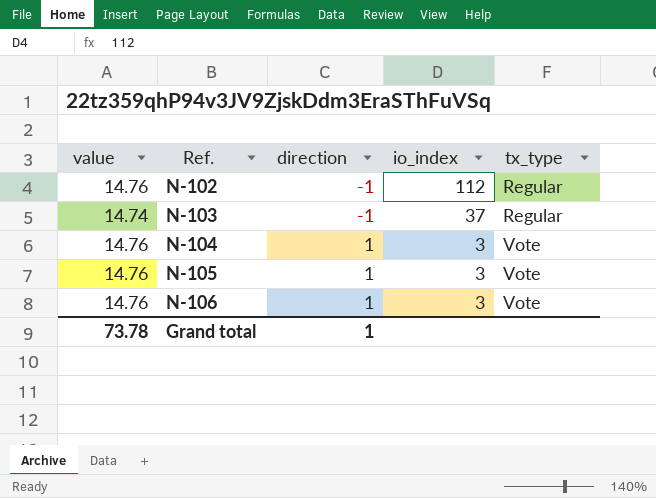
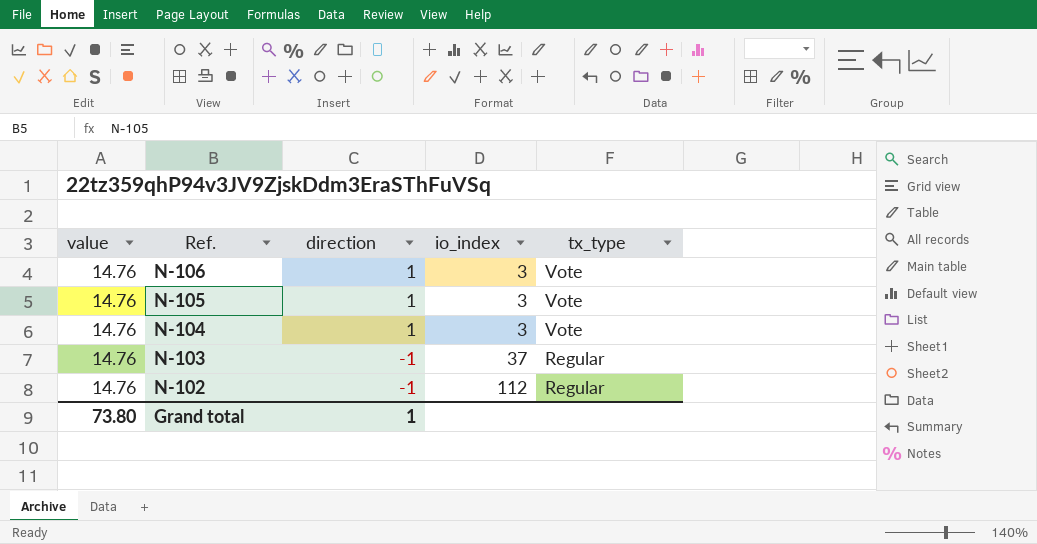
row order: Ref. ascending -> Ref. descending
N-103 | value: 14.74 -> 14.76
Grand total | value: 73.78 -> 73.80

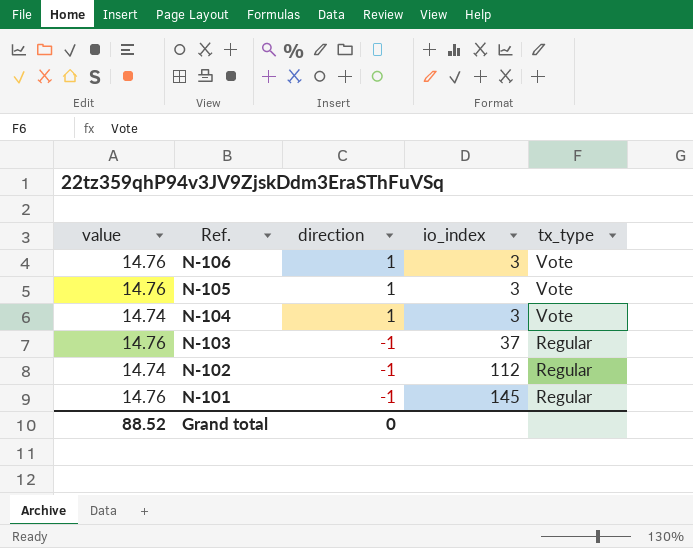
N-104 | value: 14.76 -> 14.74
N-102 | value: 14.76 -> 14.74
row N-101: none -> 14.76 | -1 | 145 | Regular
Grand total | value: 73.80 -> 88.52
Grand total | direction: 1 -> 0

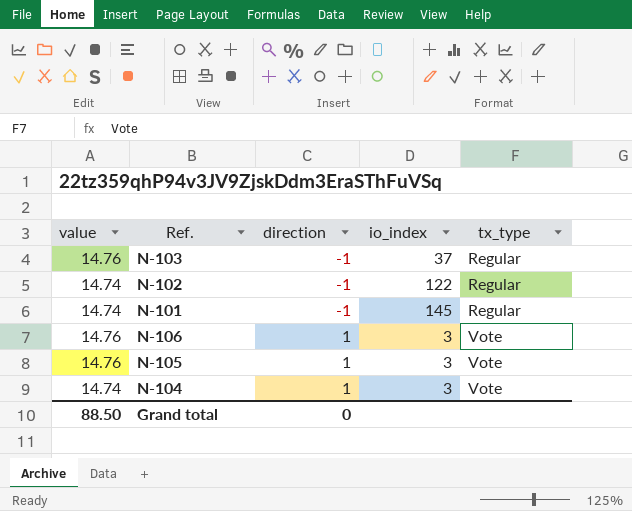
row order: Ref. descending -> direction ascending
N-102 | io_index: 112 -> 122
N-101 | value: 14.76 -> 14.74
Grand total | value: 88.52 -> 88.50

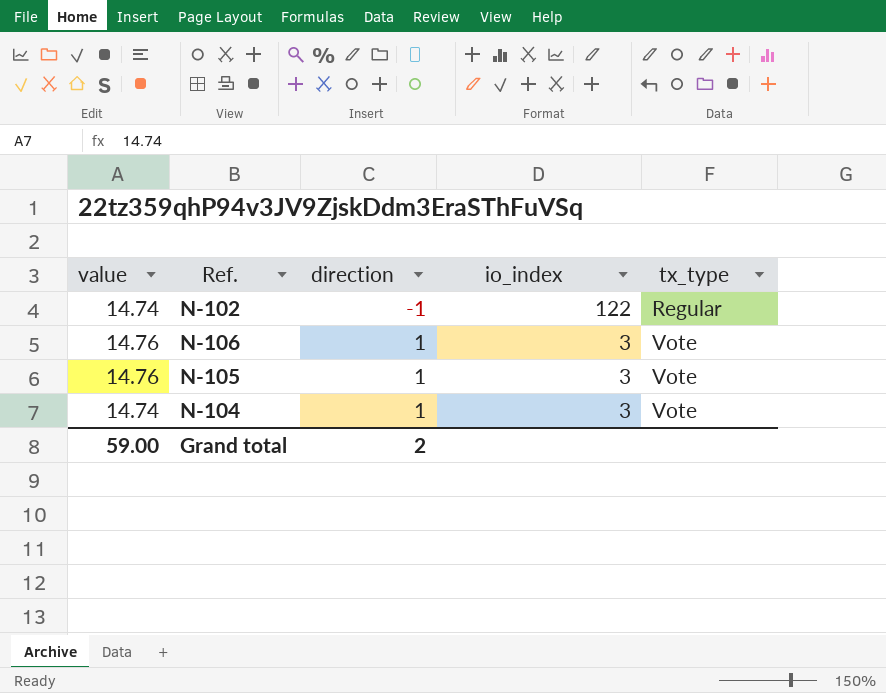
row N-103: 14.76 | -1 | 37 | Regular -> none
row N-101: 14.74 | -1 | 145 | Regular -> none
Grand total | value: 88.50 -> 59.00
Grand total | direction: 0 -> 2

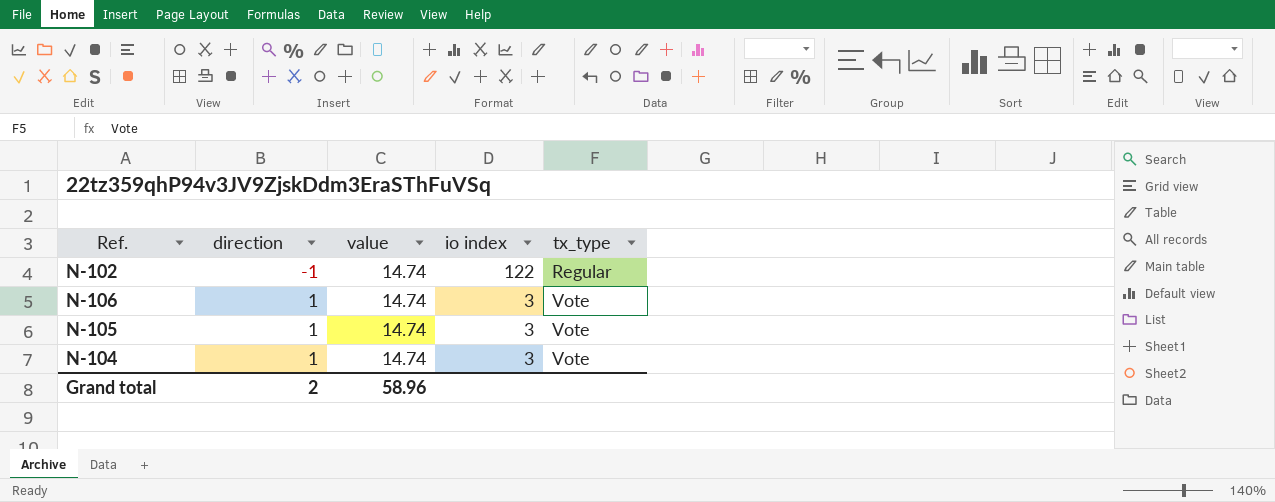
column value | position: 1 -> 3
column name: io_index -> io index
N-106 | value: 14.76 -> 14.74
N-105 | value: 14.76 -> 14.74
Grand total | value: 59.00 -> 58.96

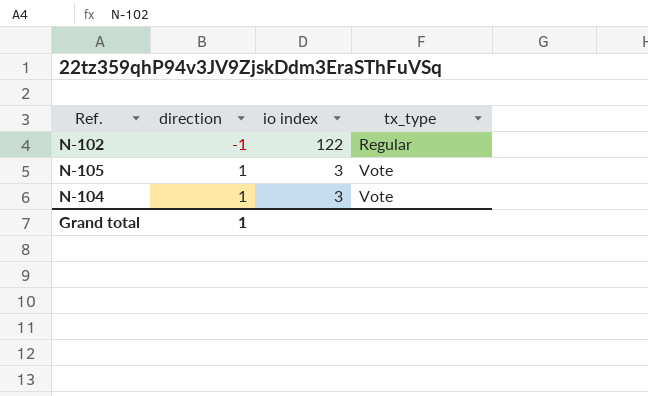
column value | position: 3 -> none
row N-106: 1 | 14.74 | 3 | Vote -> none
Grand total | direction: 2 -> 1

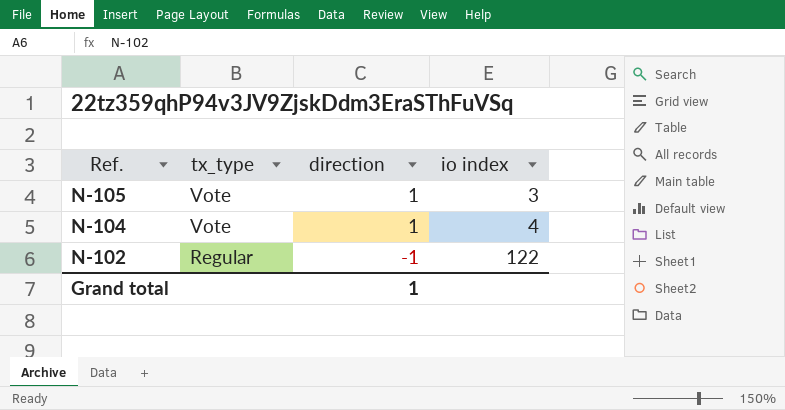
row order: direction ascending -> Ref. descending
column tx_type | position: 4 -> 2
N-104 | io index: 3 -> 4

